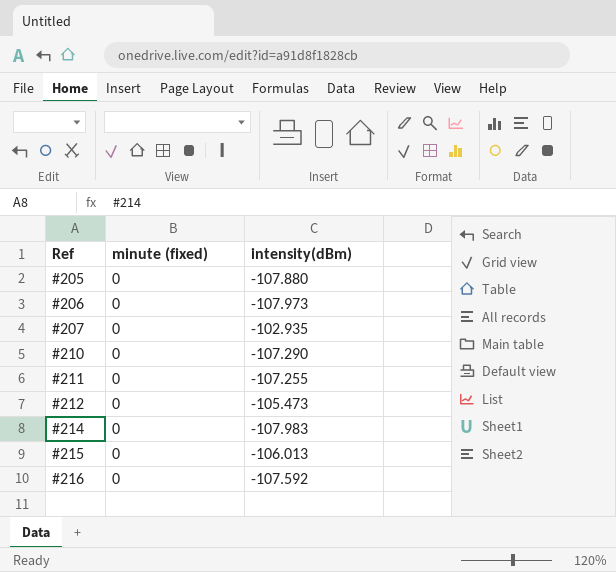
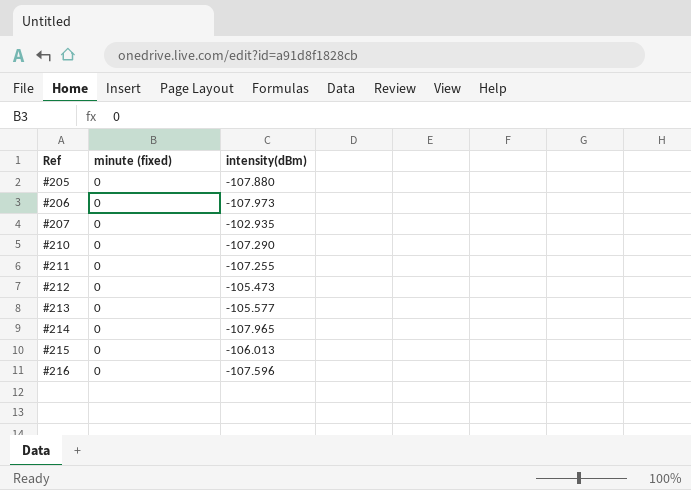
row #213: none -> 0 | -105.577
#214 | intensity(dBm): -107.983 -> -107.965
#216 | intensity(dBm): -107.592 -> -107.596

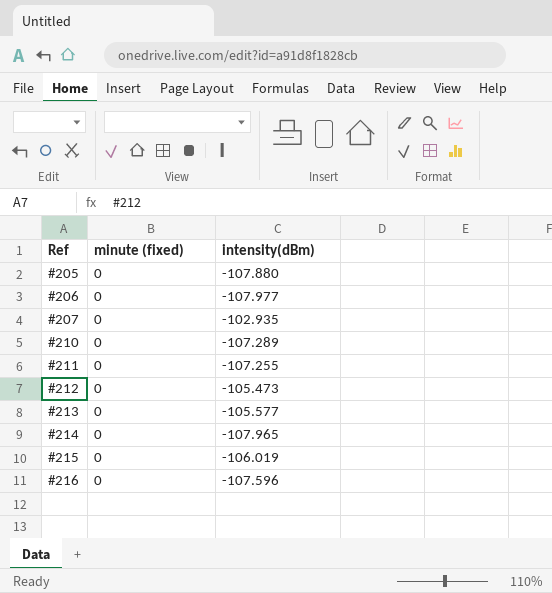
#206 | intensity(dBm): -107.973 -> -107.977
#210 | intensity(dBm): -107.290 -> -107.289
#215 | intensity(dBm): -106.013 -> -106.019

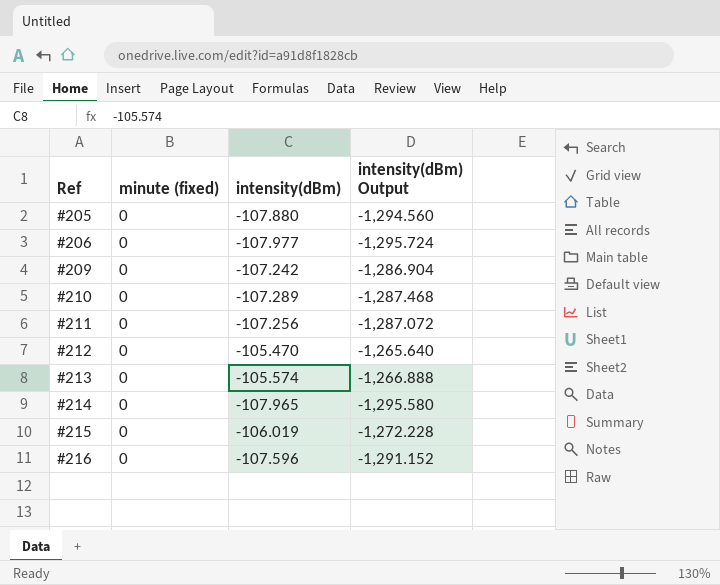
column intensity(dBm) Output | formula: none -> [intensity(dBm)] * 12
row #207: 0 | -102.935 -> none
row #209: none -> 0 | -107.242 | -1,286.904
#211 | intensity(dBm): -107.255 -> -107.256
#212 | intensity(dBm): -105.473 -> -105.470
#213 | intensity(dBm): -105.577 -> -105.574

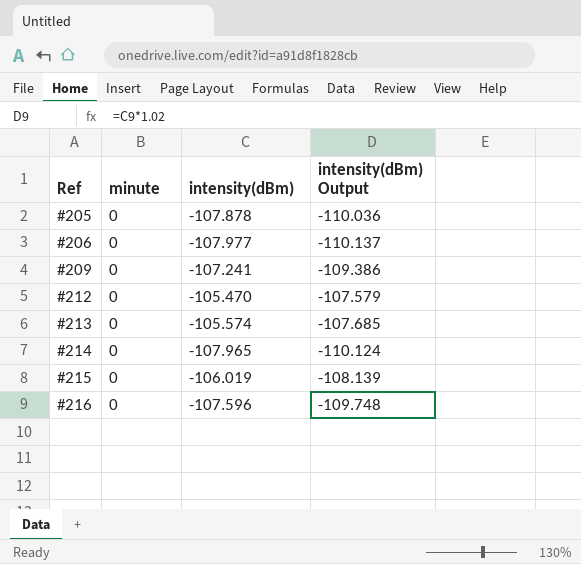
column name: minute (fixed) -> minute
column intensity(dBm) Output | formula: [intensity(dBm)] * 12 -> [intensity(dBm)] * 1.02
row #210: 0 | -107.289 | -1,287.468 -> none
row #211: 0 | -107.256 | -1,287.072 -> none
#205 | intensity(dBm): -107.880 -> -107.878
#209 | intensity(dBm): -107.242 -> -107.241

